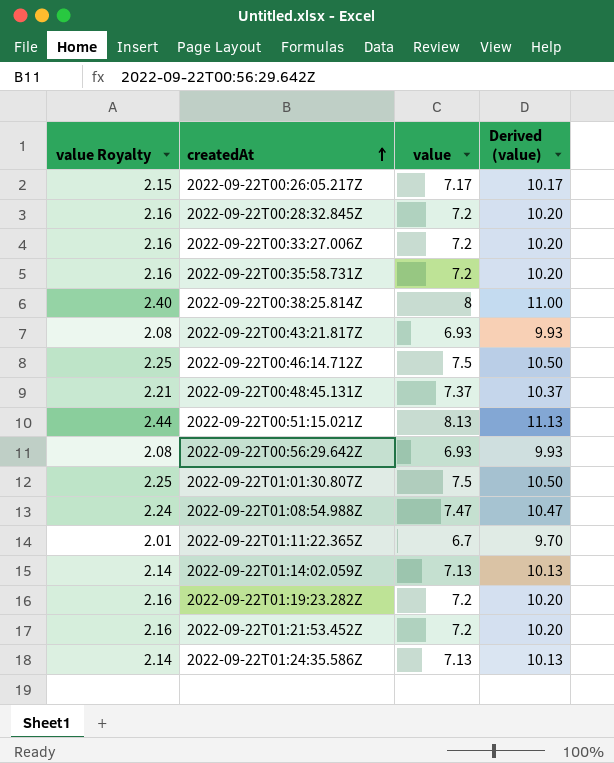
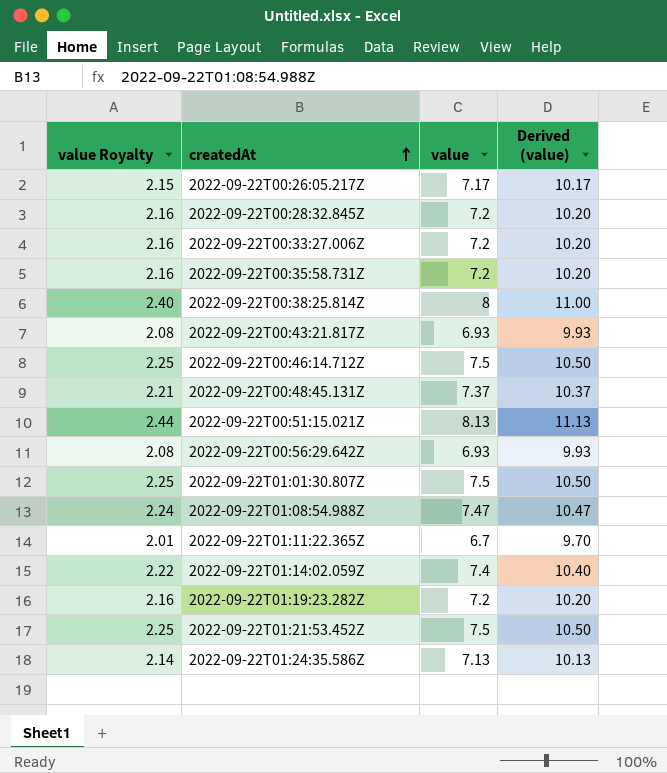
2022-09-22T01:14:02.059Z | value Royalty: 2.14 -> 2.22
2022-09-22T01:14:02.059Z | value: 7.13 -> 7.4
2022-09-22T01:14:02.059Z | Derived (value): 10.13 -> 10.40
2022-09-22T01:21:53.452Z | value Royalty: 2.16 -> 2.25
2022-09-22T01:21:53.452Z | value: 7.2 -> 7.5
2022-09-22T01:21:53.452Z | Derived (value): 10.20 -> 10.50

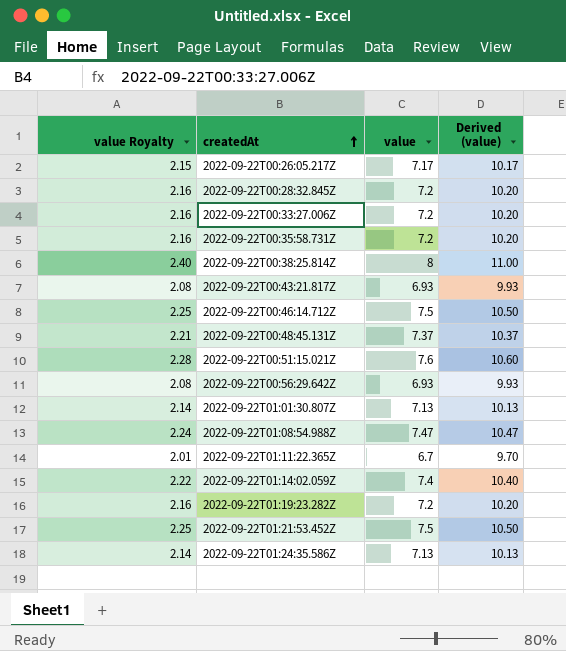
2022-09-22T00:51:15.021Z | value Royalty: 2.44 -> 2.28
2022-09-22T00:51:15.021Z | value: 8.13 -> 7.6
2022-09-22T00:51:15.021Z | Derived (value): 11.13 -> 10.60
2022-09-22T01:01:30.807Z | value Royalty: 2.25 -> 2.14
2022-09-22T01:01:30.807Z | value: 7.5 -> 7.13
2022-09-22T01:01:30.807Z | Derived (value): 10.50 -> 10.13

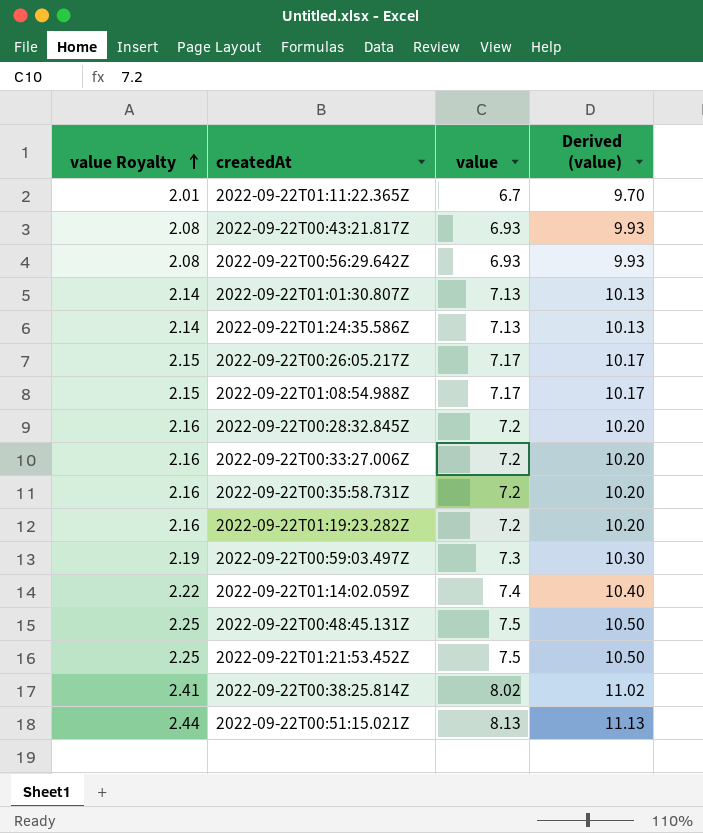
row order: createdAt ascending -> value Royalty ascending
row 2022-09-22T00:46:14.712Z: 2.25 | 7.5 | 10.50 -> none
2022-09-22T01:08:54.988Z | value Royalty: 2.24 -> 2.15
2022-09-22T01:08:54.988Z | value: 7.47 -> 7.17
2022-09-22T01:08:54.988Z | Derived (value): 10.47 -> 10.17
row 2022-09-22T00:59:03.497Z: none -> 2.19 | 7.3 | 10.30
2022-09-22T00:48:45.131Z | value Royalty: 2.21 -> 2.25
2022-09-22T00:48:45.131Z | value: 7.37 -> 7.5
2022-09-22T00:48:45.131Z | Derived (value): 10.37 -> 10.50
2022-09-22T00:38:25.814Z | value Royalty: 2.40 -> 2.41
2022-09-22T00:38:25.814Z | value: 8 -> 8.02
2022-09-22T00:38:25.814Z | Derived (value): 11.00 -> 11.02
2022-09-22T00:51:15.021Z | value Royalty: 2.28 -> 2.44
2022-09-22T00:51:15.021Z | value: 7.6 -> 8.13
2022-09-22T00:51:15.021Z | Derived (value): 10.60 -> 11.13

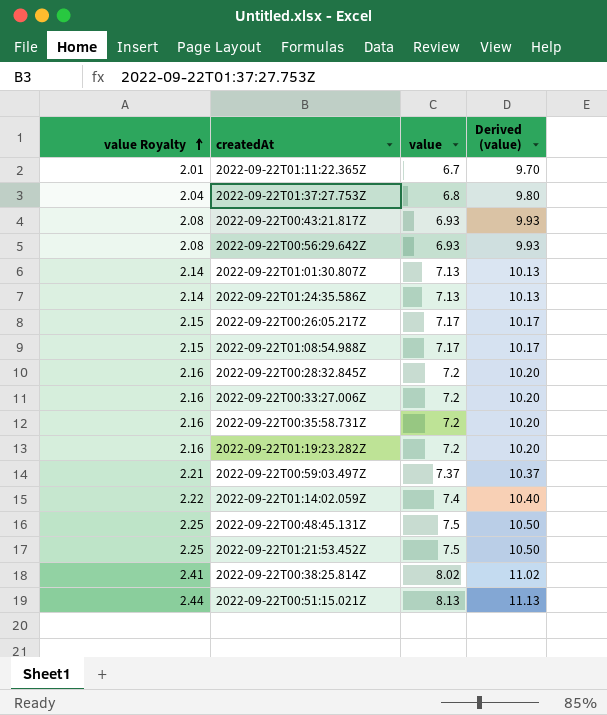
row 2022-09-22T01:37:27.753Z: none -> 2.04 | 6.8 | 9.80
2022-09-22T00:59:03.497Z | value Royalty: 2.19 -> 2.21
2022-09-22T00:59:03.497Z | value: 7.3 -> 7.37
2022-09-22T00:59:03.497Z | Derived (value): 10.30 -> 10.37

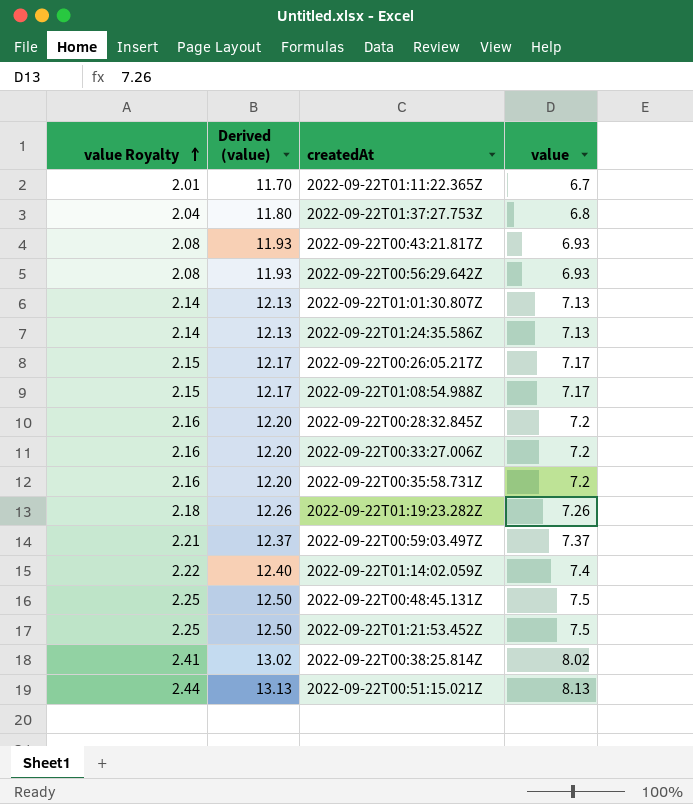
column Derived (value) | formula: [value] + 3 -> [value] + 5
column Derived (value) | position: 4 -> 2
2022-09-22T01:19:23.282Z | value Royalty: 2.16 -> 2.18
2022-09-22T01:19:23.282Z | value: 7.2 -> 7.26

